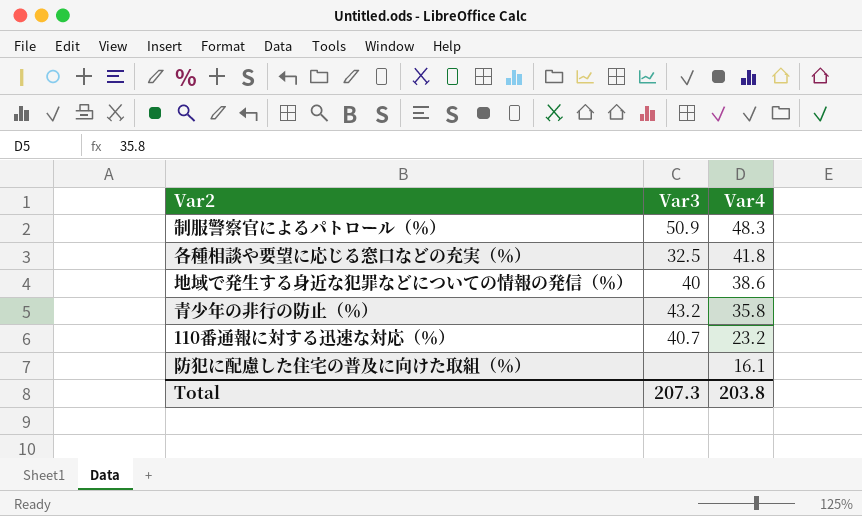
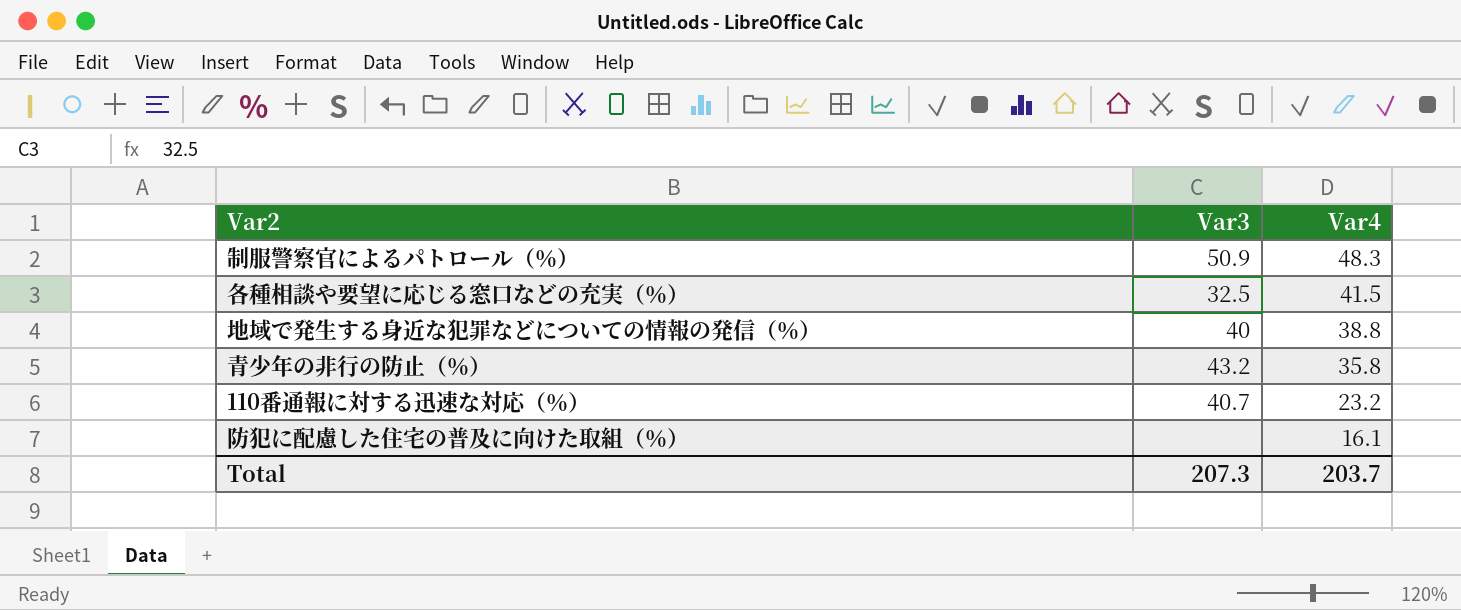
各種相談や要望に応じる窓口などの充実（％） | Var4: 41.8 -> 41.5
地域で発生する身近な犯罪などについての情報の発信（％） | Var4: 38.6 -> 38.8
Total | Var4: 203.8 -> 203.7

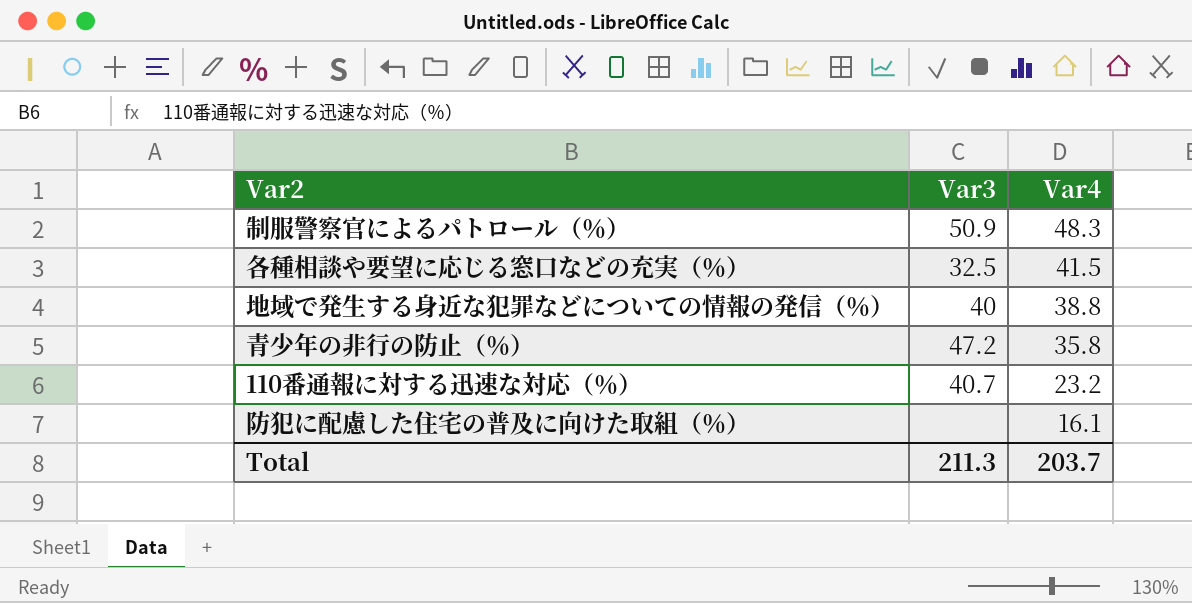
青少年の非行の防止（％） | Var3: 43.2 -> 47.2
Total | Var3: 207.3 -> 211.3

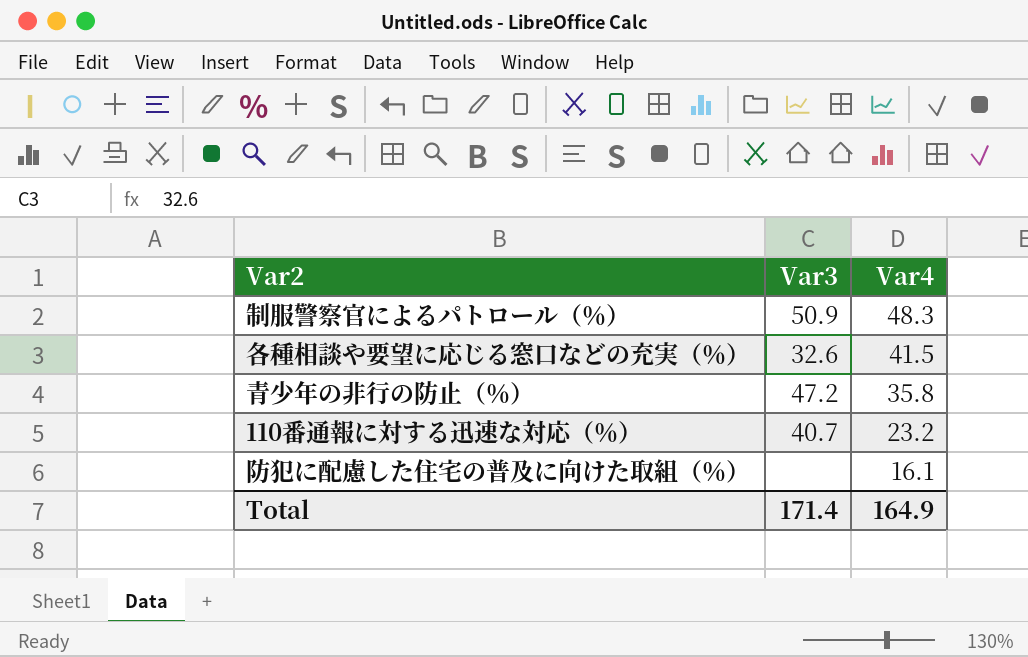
row 地域で発生する身近な犯罪などについての情報の発信（％）: 40 | 38.8 -> none
各種相談や要望に応じる窓口などの充実（％） | Var3: 32.5 -> 32.6
Total | Var3: 211.3 -> 171.4
Total | Var4: 203.7 -> 164.9

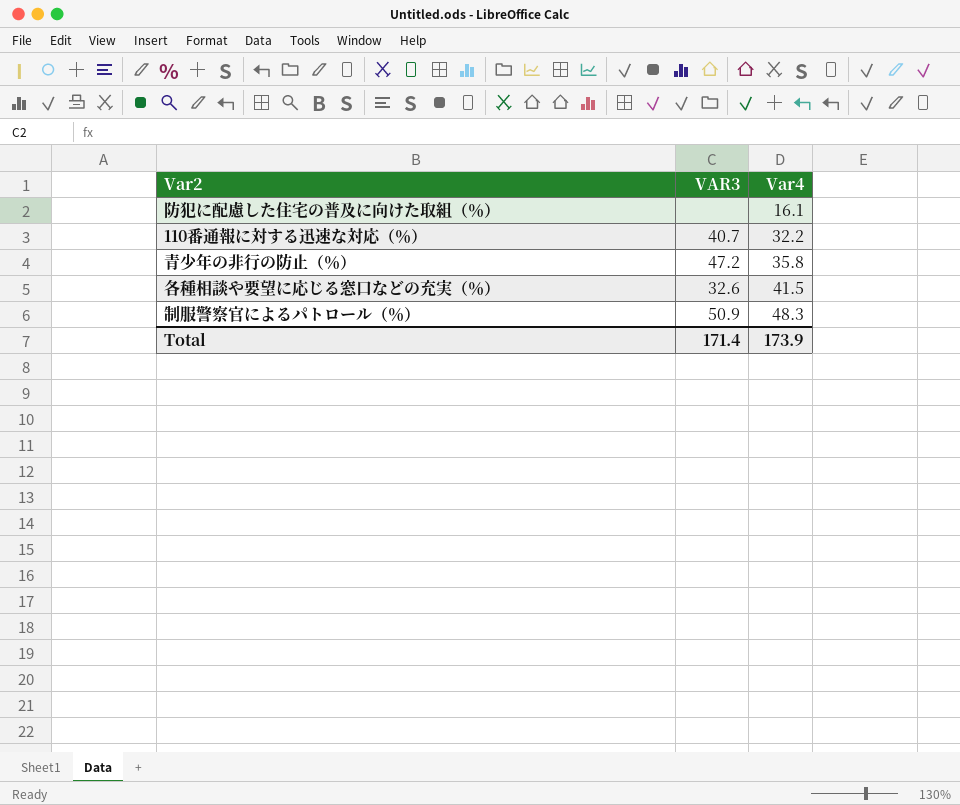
row order: Var4 descending -> Var4 ascending
column name: Var3 -> VAR3
110番通報に対する迅速な対応（％） | Var4: 23.2 -> 32.2
Total | Var4: 164.9 -> 173.9

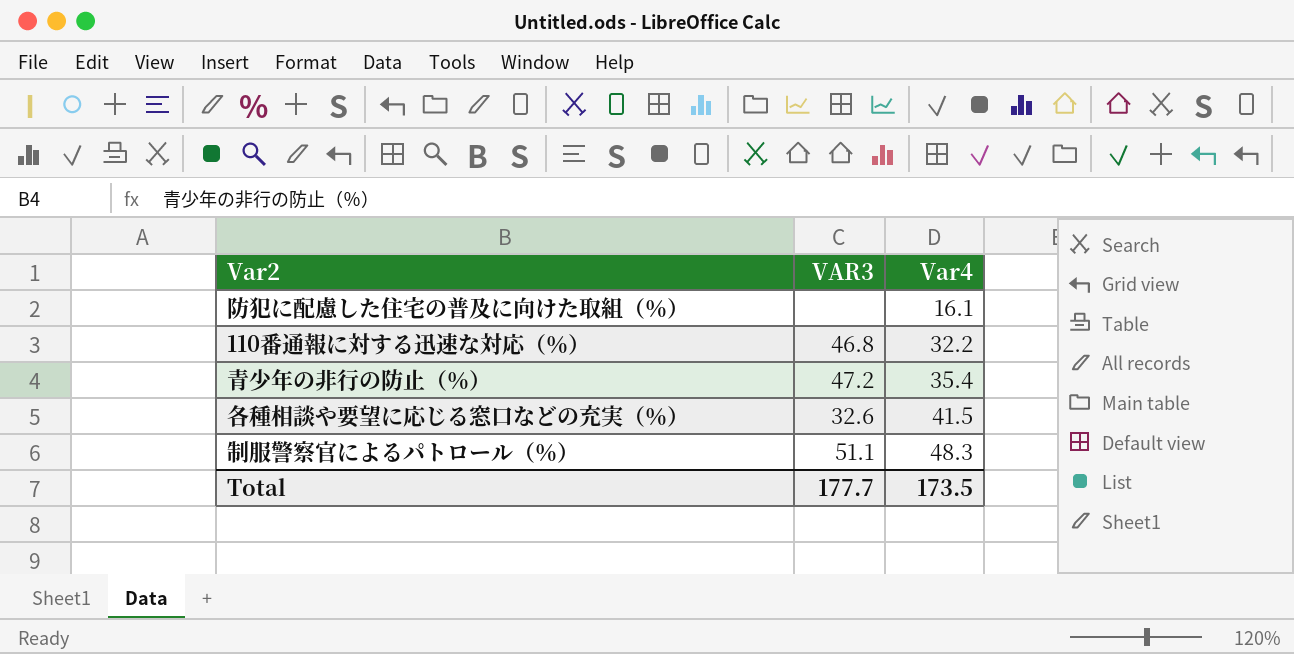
110番通報に対する迅速な対応（％） | VAR3: 40.7 -> 46.8
青少年の非行の防止（％） | Var4: 35.8 -> 35.4
制服警察官によるパトロール（％） | VAR3: 50.9 -> 51.1
Total | VAR3: 171.4 -> 177.7
Total | Var4: 173.9 -> 173.5

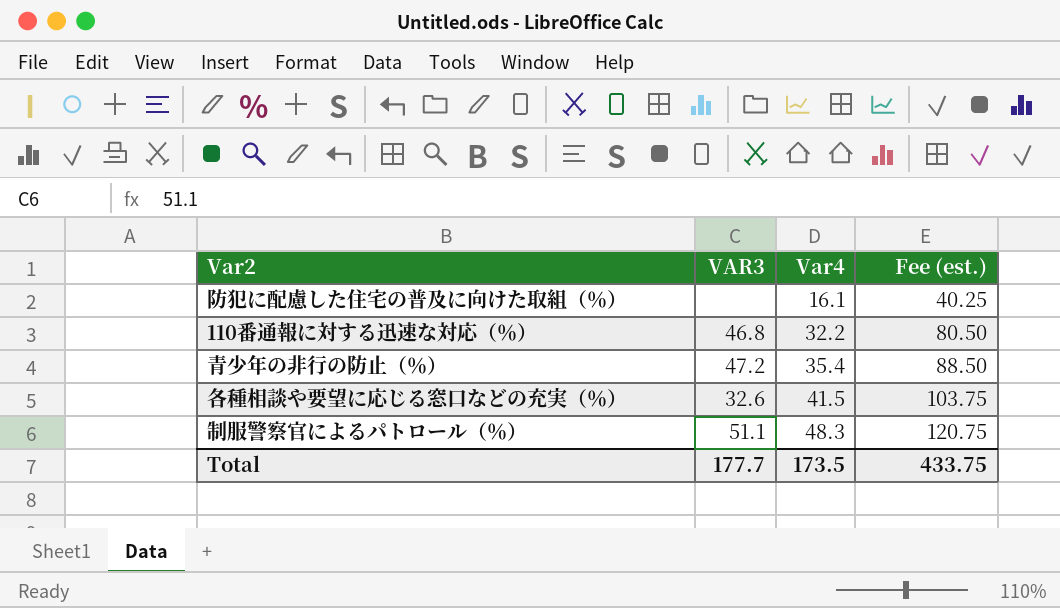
column Fee (est.) | formula: none -> [Var4] * 2.5

